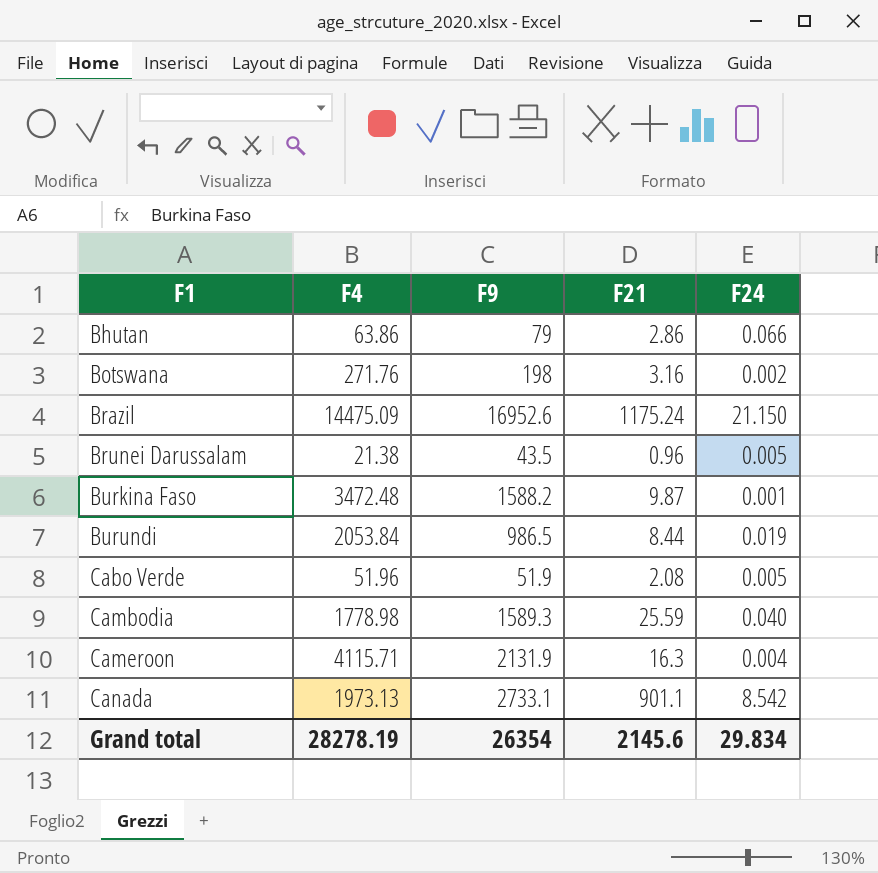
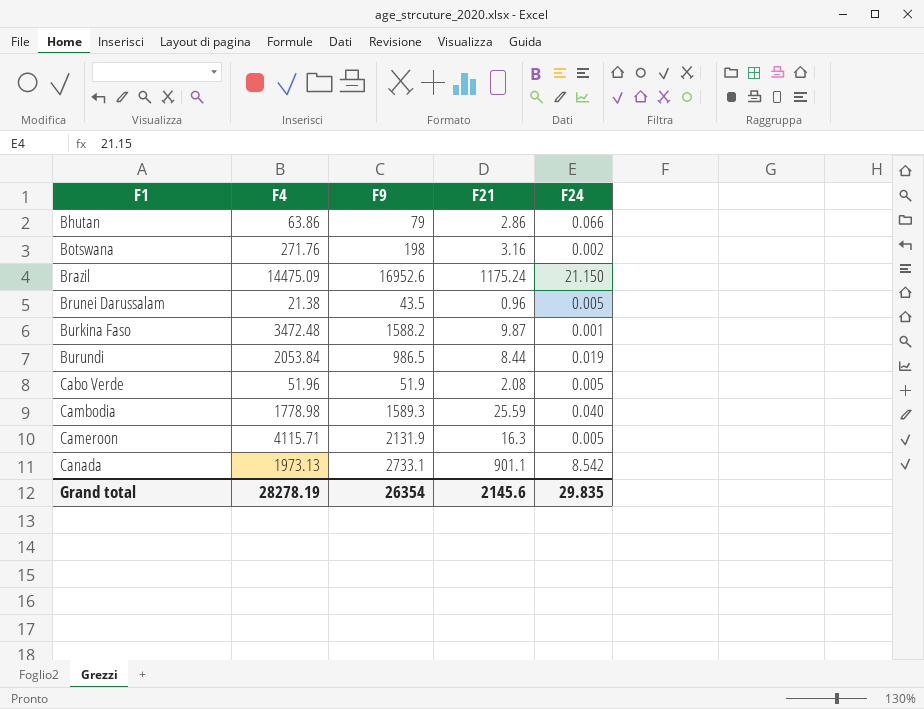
Cameroon | F24: 0.004 -> 0.005
Grand total | F24: 29.834 -> 29.835

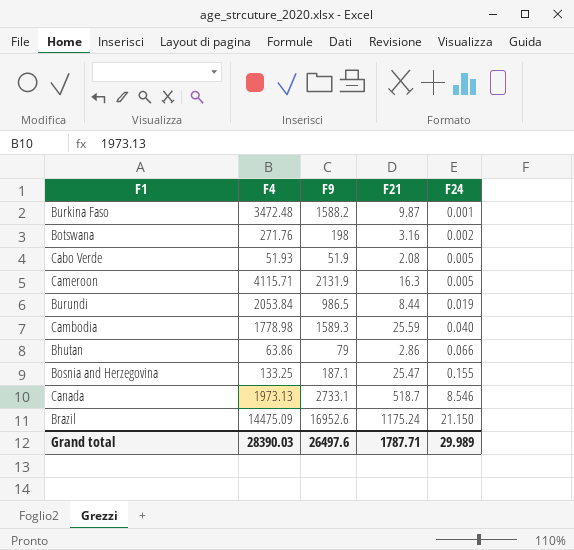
row order: F1 ascending -> F24 ascending
row Brunei Darussalam: 21.38 | 43.5 | 0.96 | 0.005 -> none
Cabo Verde | F4: 51.96 -> 51.93
row Bosnia and Herzegovina: none -> 133.25 | 187.1 | 25.47 | 0.155
Canada | F21: 901.1 -> 518.7
Canada | F24: 8.542 -> 8.546
Grand total | F4: 28278.19 -> 28390.03
Grand total | F9: 26354 -> 26497.6
Grand total | F21: 2145.6 -> 1787.71
Grand total | F24: 29.835 -> 29.989

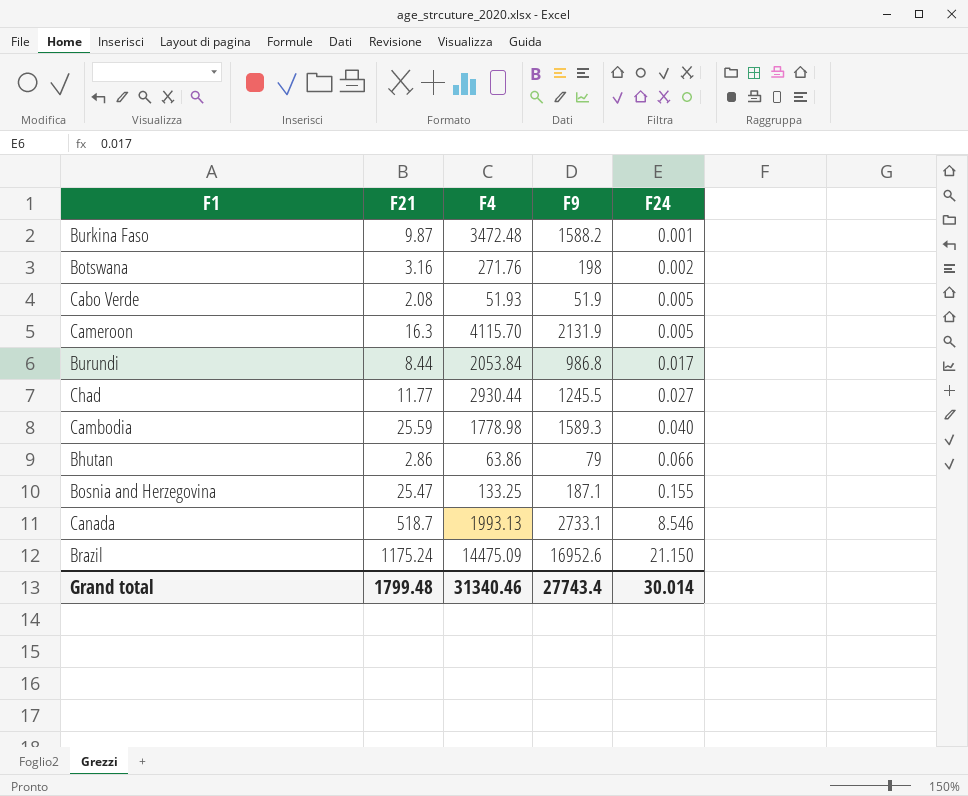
column F21 | position: 4 -> 2
Cameroon | F4: 4115.71 -> 4115.70
Burundi | F9: 986.5 -> 986.8
Burundi | F24: 0.019 -> 0.017
row Chad: none -> 11.77 | 2930.44 | 1245.5 | 0.027
Canada | F4: 1973.13 -> 1993.13
Grand total | F21: 1787.71 -> 1799.48
Grand total | F4: 28390.03 -> 31340.46
Grand total | F9: 26497.6 -> 27743.4
Grand total | F24: 29.989 -> 30.014

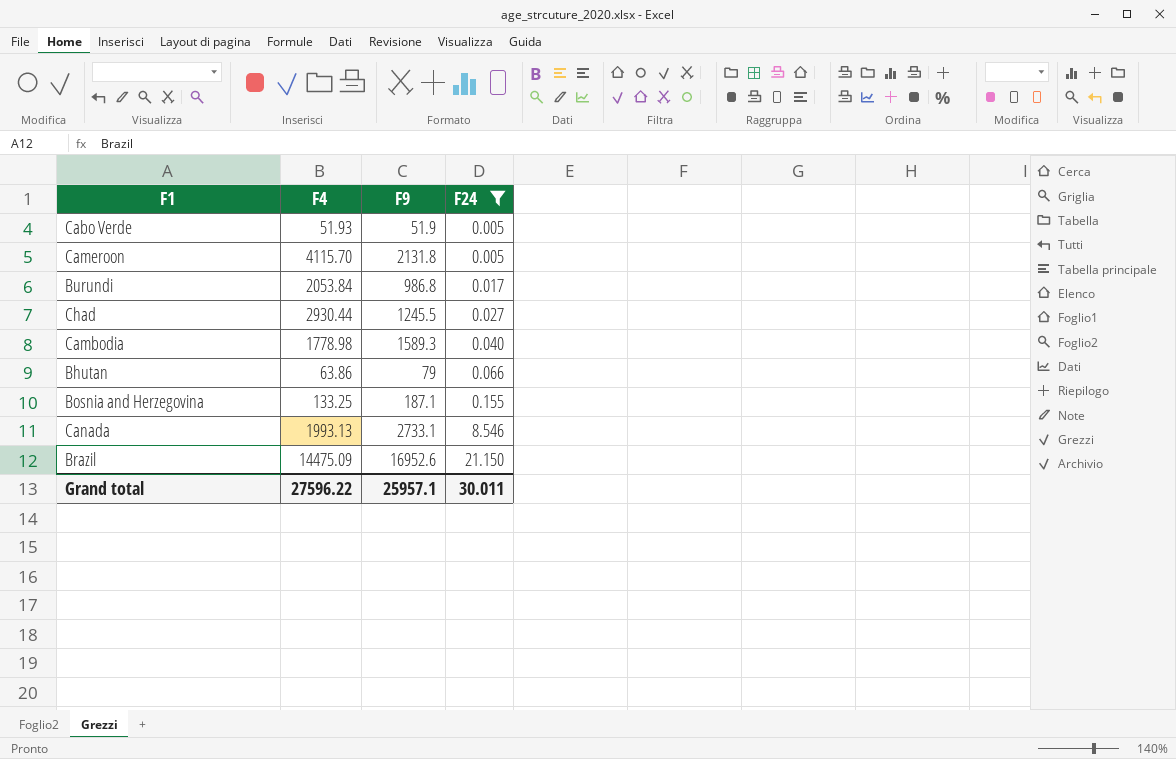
filter: none -> F24 >= 0.005
column F21 | position: 2 -> none
Cameroon | F9: 2131.9 -> 2131.8
Grand total | F4: 31340.46 -> 27596.22
Grand total | F9: 27743.4 -> 25957.1
Grand total | F24: 30.014 -> 30.011

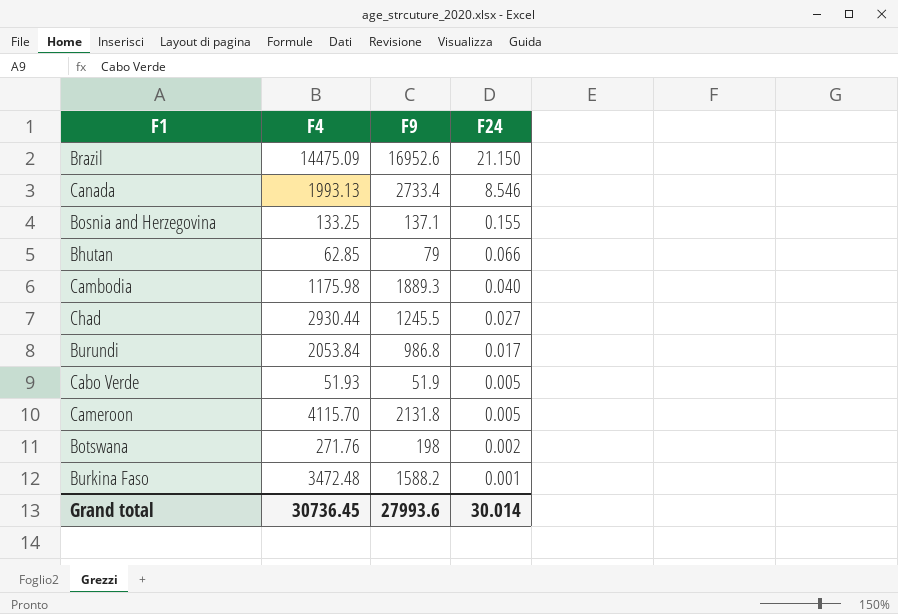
filter: F24 >= 0.005 -> none
row order: F24 ascending -> F24 descending
Canada | F9: 2733.1 -> 2733.4
Bosnia and Herzegovina | F9: 187.1 -> 137.1
Bhutan | F4: 63.86 -> 62.85
Cambodia | F4: 1778.98 -> 1175.98
Cambodia | F9: 1589.3 -> 1889.3
Grand total | F4: 27596.22 -> 30736.45
Grand total | F9: 25957.1 -> 27993.6
Grand total | F24: 30.011 -> 30.014

